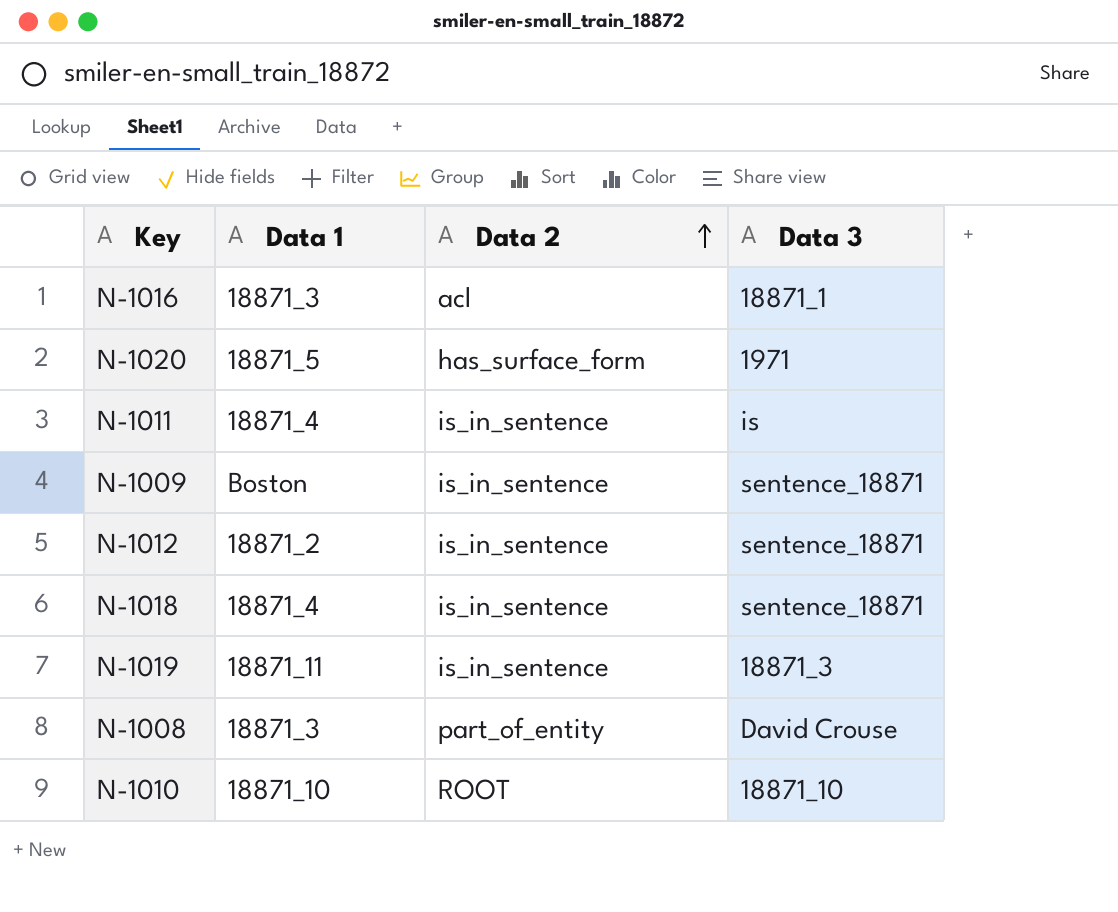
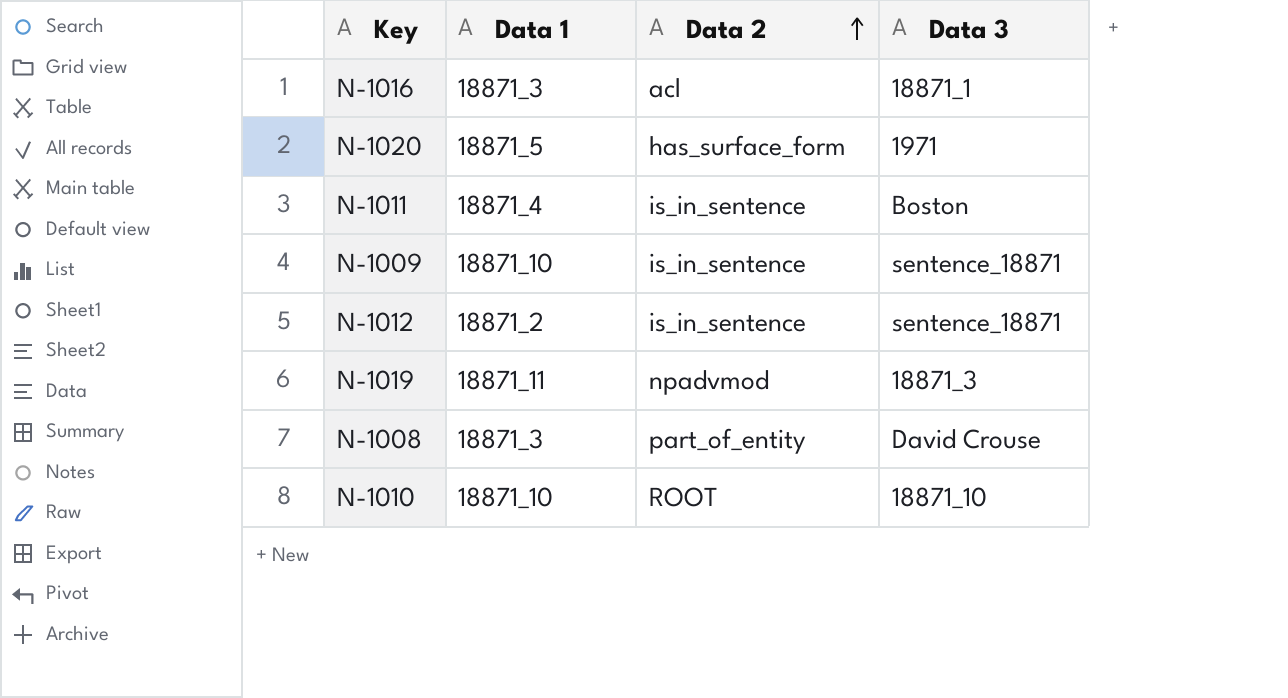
row N-1018: 18871_4 | is_in_sentence | sentence_18871 -> none
N-1011 | Data 3: is -> Boston
N-1009 | Data 1: Boston -> 18871_10
N-1019 | Data 2: is_in_sentence -> npadvmod

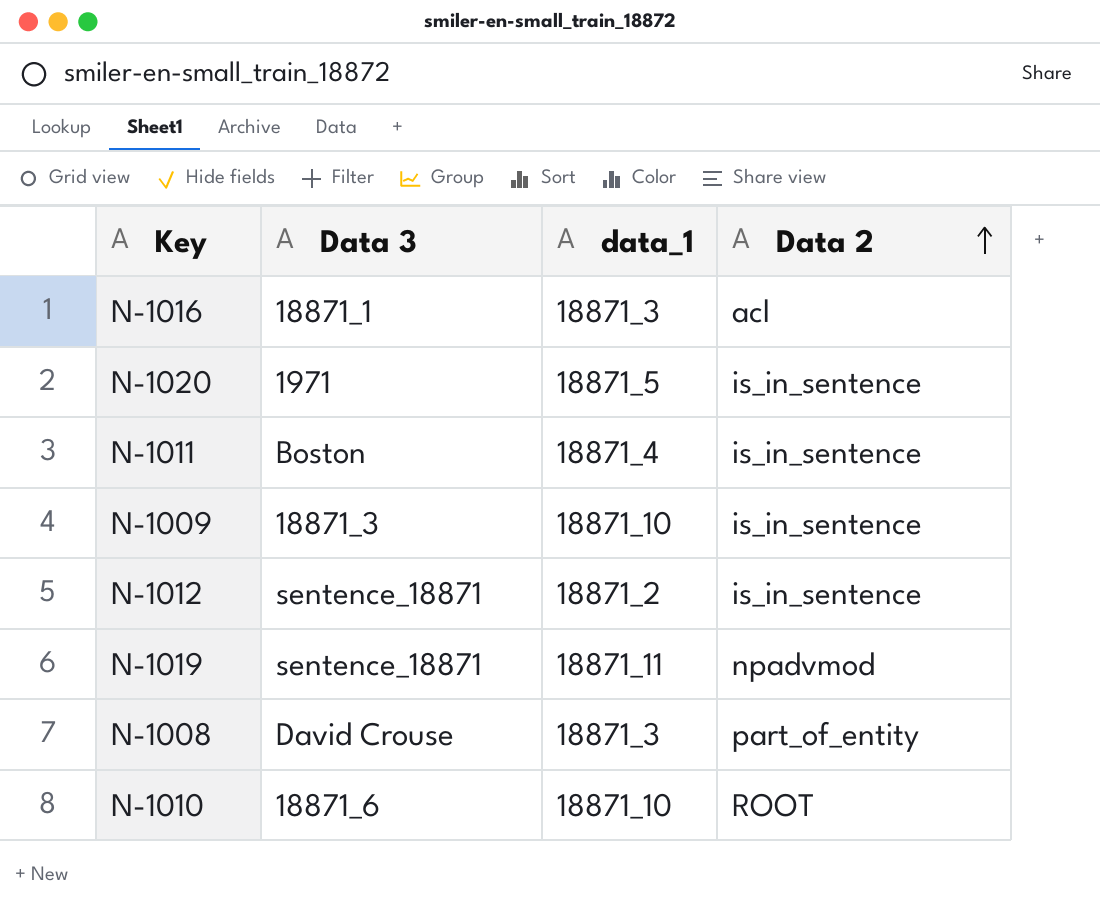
column Data 3 | position: 4 -> 2
column name: Data 1 -> data_1
N-1020 | Data 2: has_surface_form -> is_in_sentence
N-1009 | Data 3: sentence_18871 -> 18871_3
N-1019 | Data 3: 18871_3 -> sentence_18871
N-1010 | Data 3: 18871_10 -> 18871_6

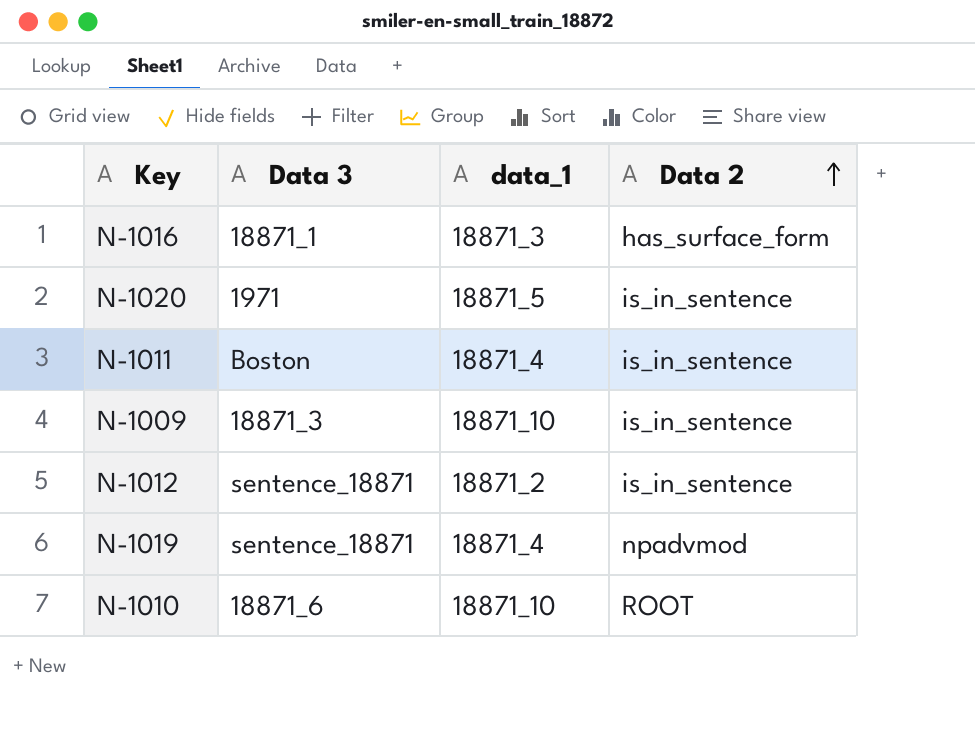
row N-1008: David Crouse | 18871_3 | part_of_entity -> none
N-1016 | Data 2: acl -> has_surface_form
N-1019 | data_1: 18871_11 -> 18871_4

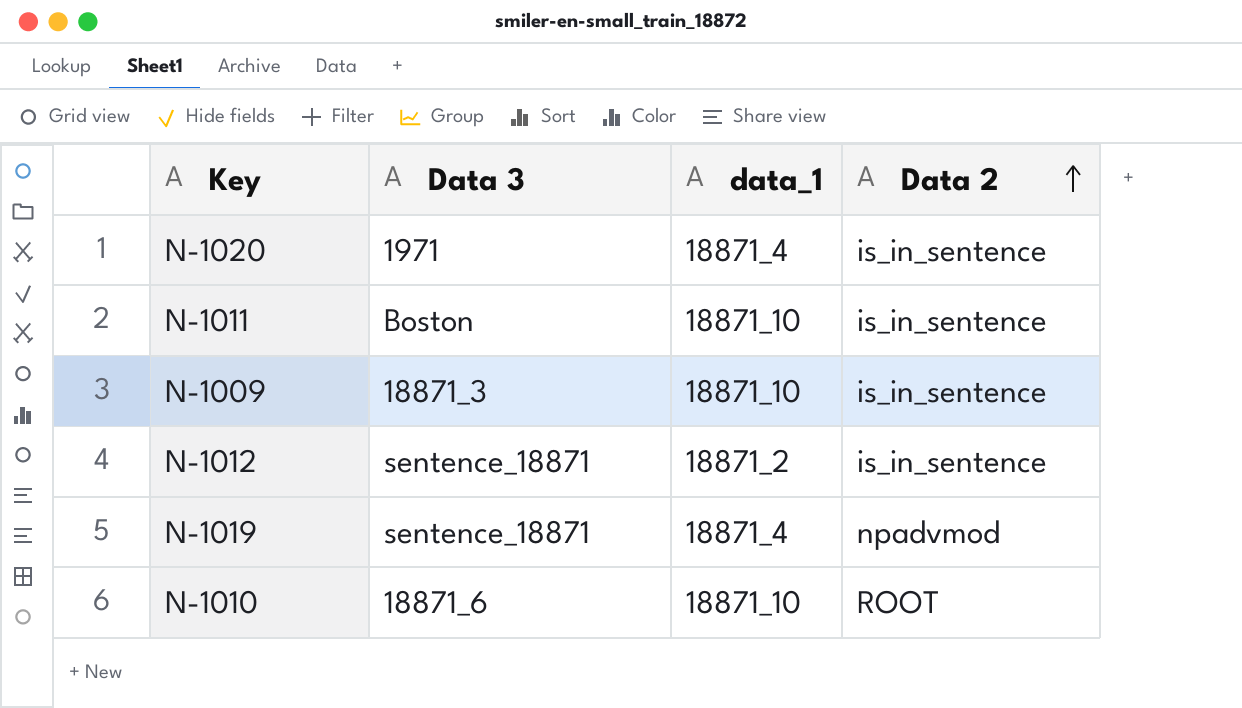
row N-1016: 18871_1 | 18871_3 | has_surface_form -> none
N-1020 | data_1: 18871_5 -> 18871_4
N-1011 | data_1: 18871_4 -> 18871_10

